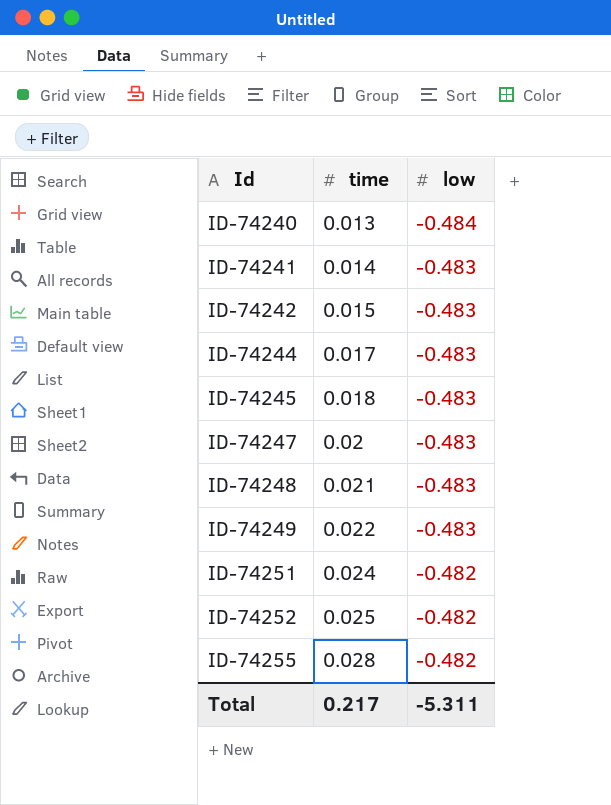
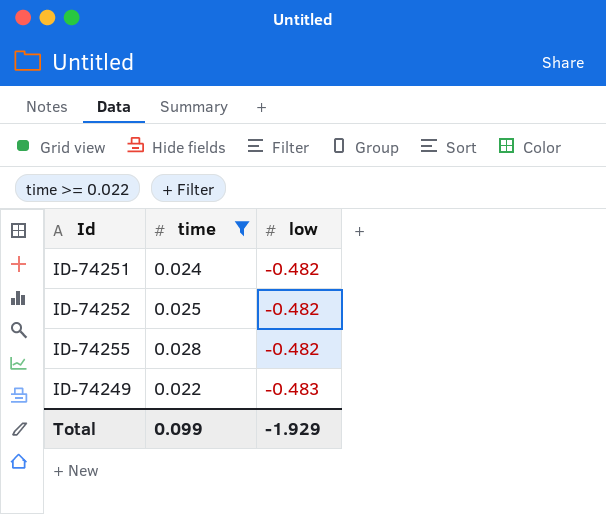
filter: none -> time >= 0.022
row order: Id ascending -> low descending
Total | time: 0.217 -> 0.099
Total | low: -5.311 -> -1.929

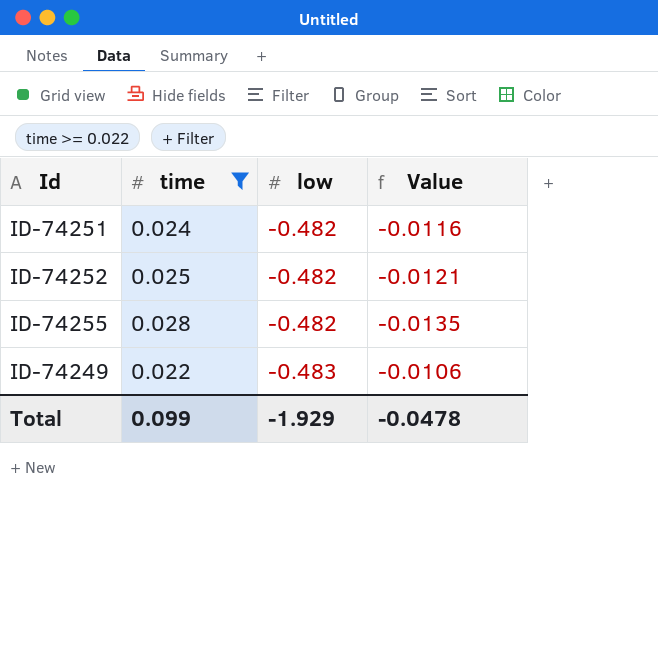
column Value | formula: none -> [time] * [low]

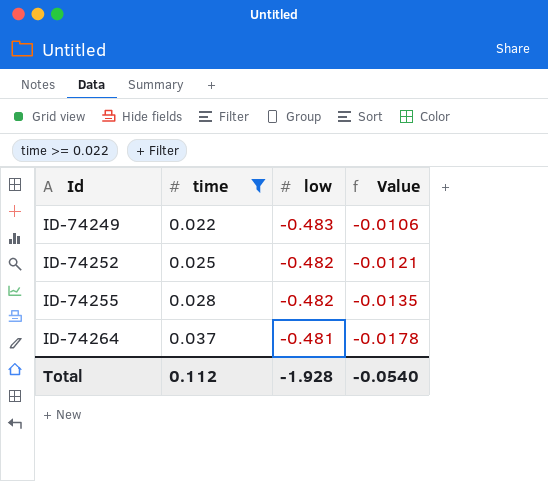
row order: low descending -> Id ascending
row ID-74251: 0.024 | -0.482 | -0.0116 -> none
row ID-74264: none -> 0.037 | -0.481 | -0.0178
Total | time: 0.099 -> 0.112
Total | low: -1.929 -> -1.928
Total | Value: -0.0478 -> -0.0540

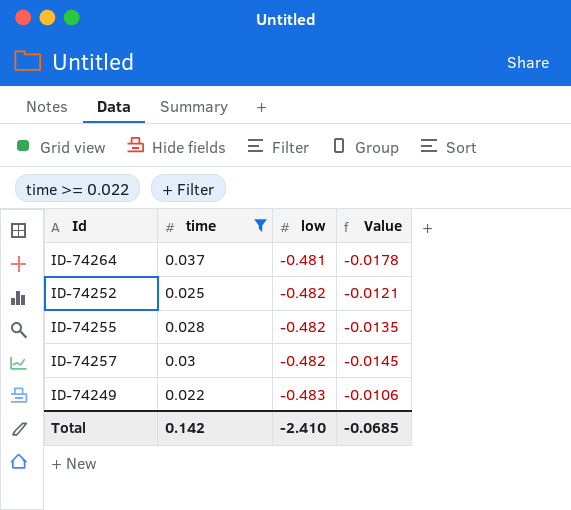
row order: Id ascending -> low descending
row ID-74257: none -> 0.03 | -0.482 | -0.0145
Total | time: 0.112 -> 0.142
Total | low: -1.928 -> -2.410
Total | Value: -0.0540 -> -0.0685

